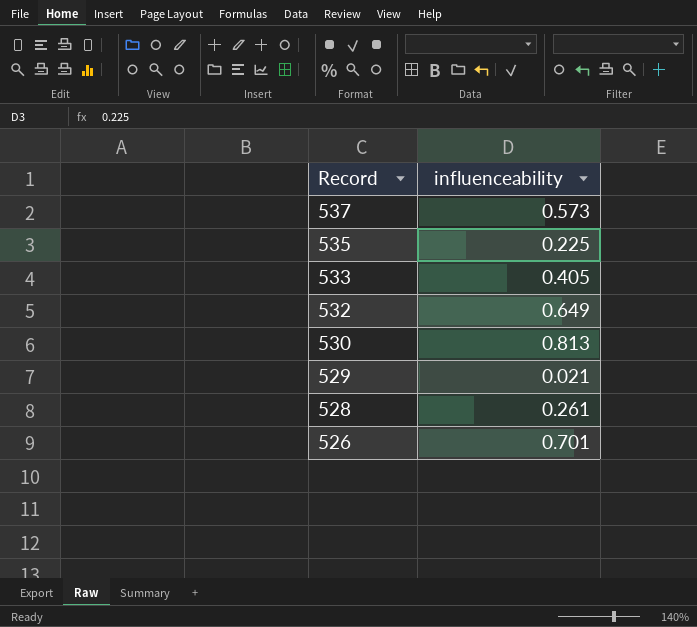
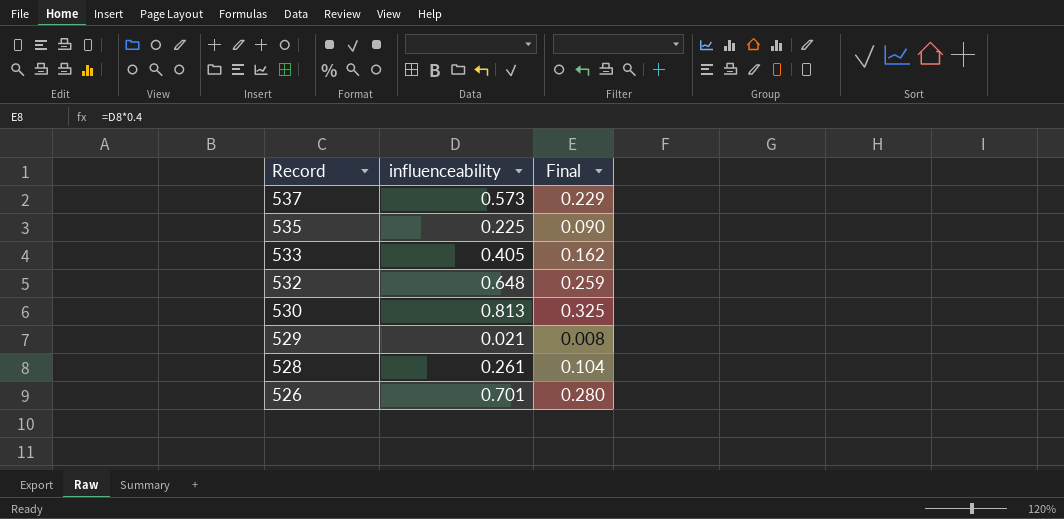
column Final | formula: none -> [influenceability] * 0.4
532 | influenceability: 0.649 -> 0.648

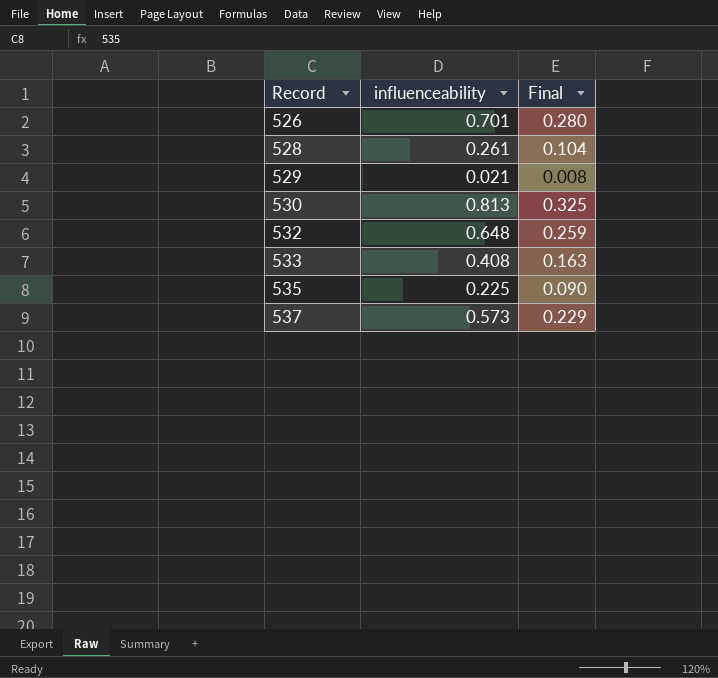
row order: Record descending -> Record ascending
533 | influenceability: 0.405 -> 0.408
533 | Final: 0.162 -> 0.163

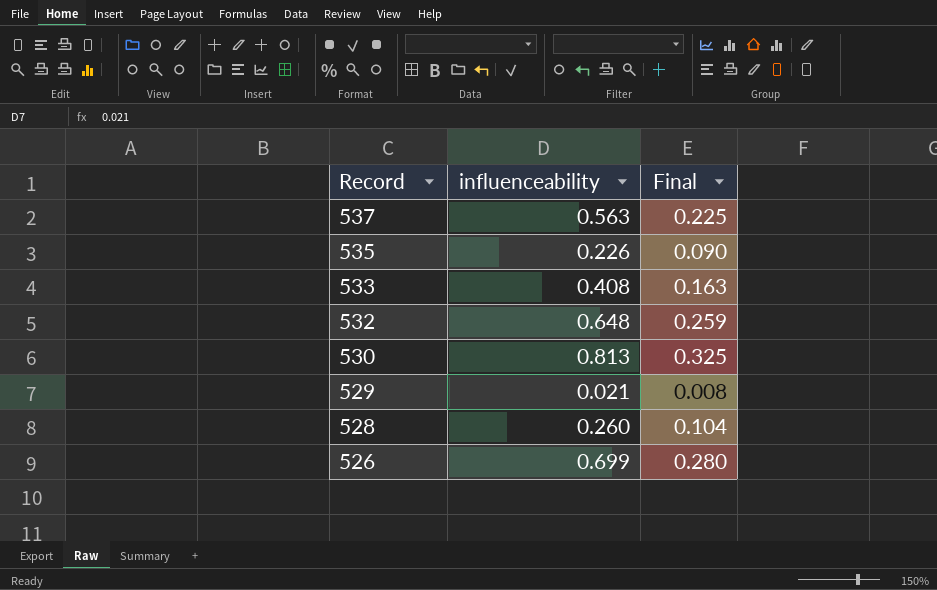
row order: Record ascending -> Record descending
537 | influenceability: 0.573 -> 0.563
537 | Final: 0.229 -> 0.225
535 | influenceability: 0.225 -> 0.226
528 | influenceability: 0.261 -> 0.260
526 | influenceability: 0.701 -> 0.699

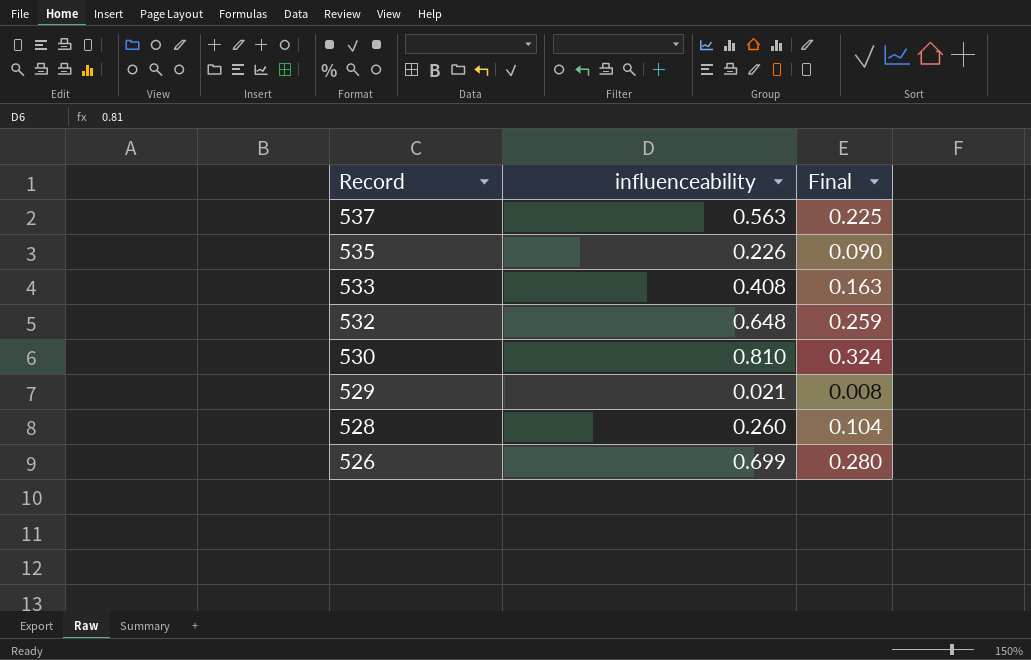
530 | influenceability: 0.813 -> 0.810
530 | Final: 0.325 -> 0.324

